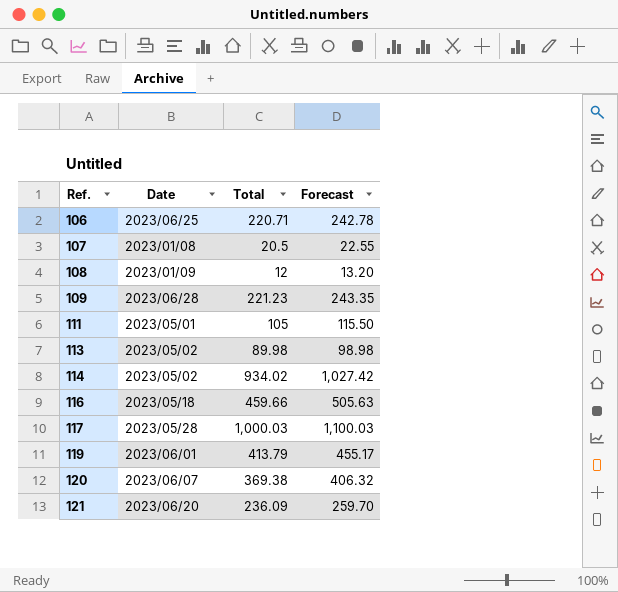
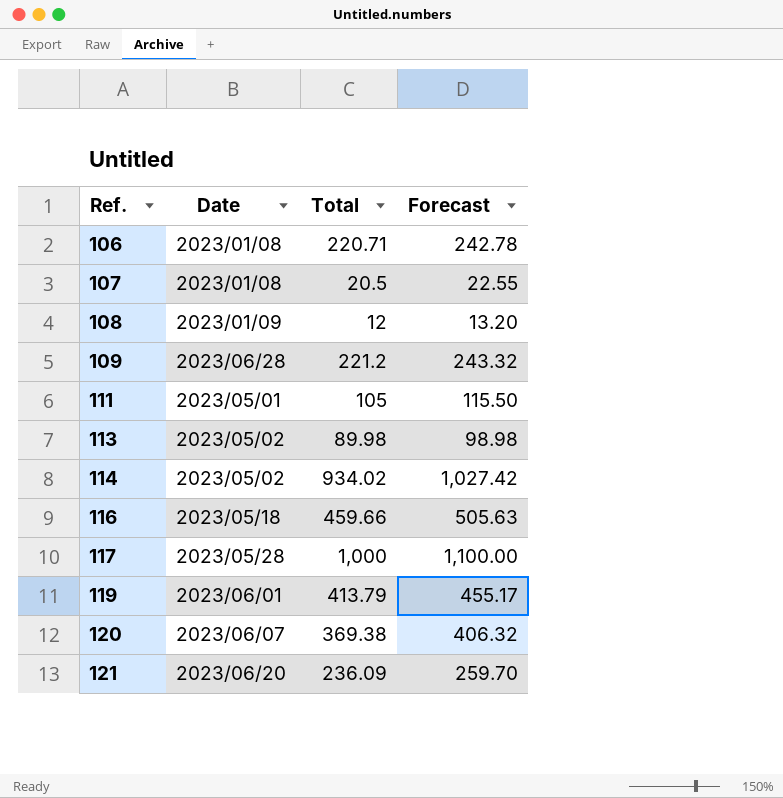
106 | Date: 2023/06/25 -> 2023/01/08
109 | Total: 221.23 -> 221.2
109 | Forecast: 243.35 -> 243.32
117 | Total: 1,000.03 -> 1,000
117 | Forecast: 1,100.03 -> 1,100.00

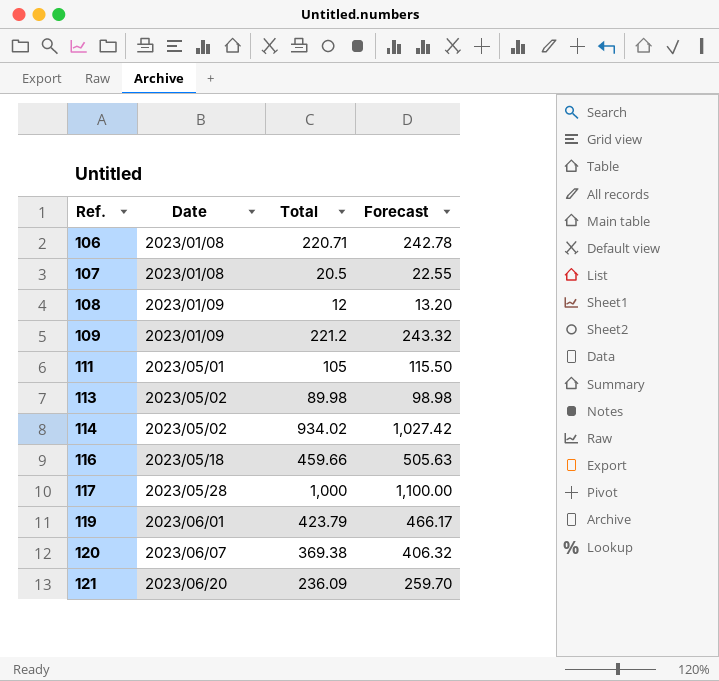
109 | Date: 2023/06/28 -> 2023/01/09
119 | Total: 413.79 -> 423.79
119 | Forecast: 455.17 -> 466.17

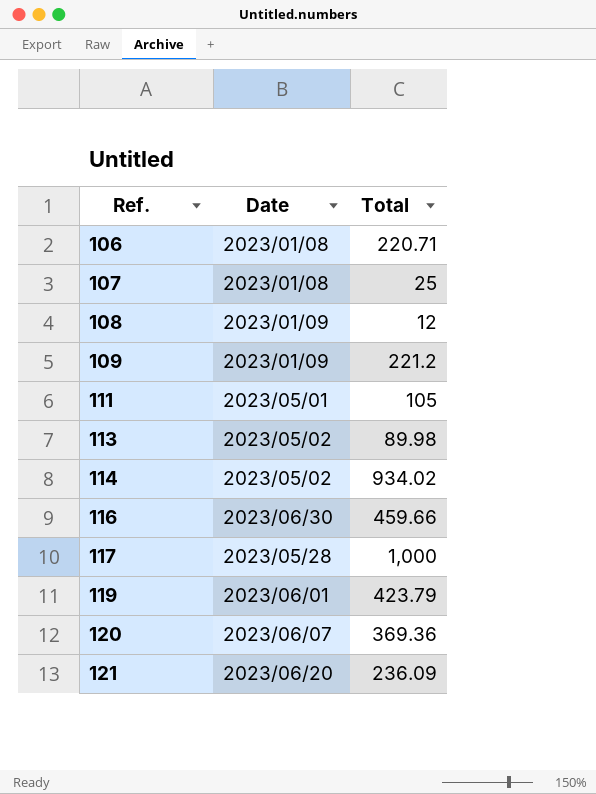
column Forecast | formula: [Total] * 1.1 -> none
107 | Total: 20.5 -> 25
116 | Date: 2023/05/18 -> 2023/06/30
120 | Total: 369.38 -> 369.36

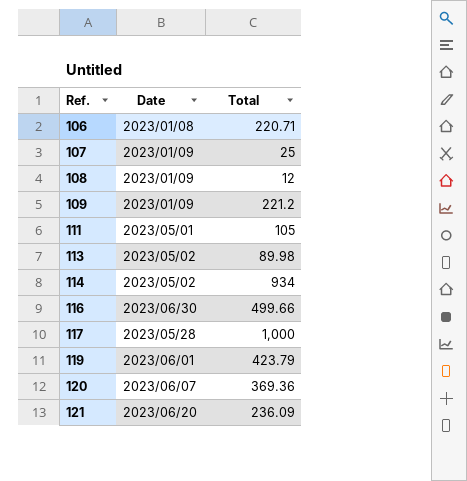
107 | Date: 2023/01/08 -> 2023/01/09
114 | Total: 934.02 -> 934
116 | Total: 459.66 -> 499.66

